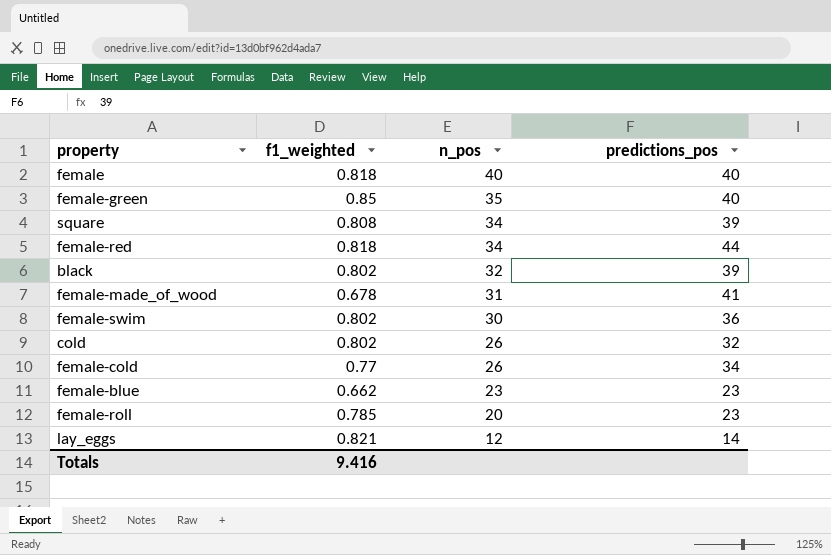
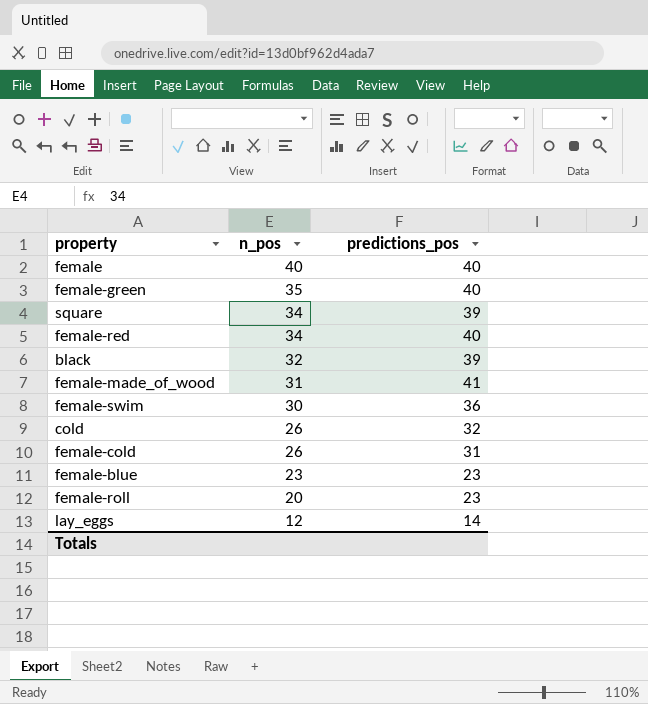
column f1_weighted | position: 2 -> none
female-red | predictions_pos: 44 -> 40
female-cold | predictions_pos: 34 -> 31

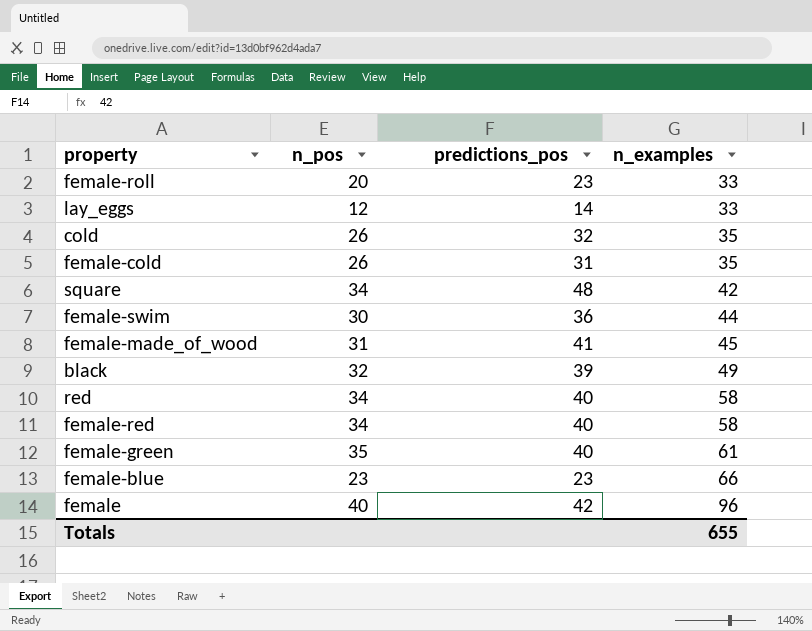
row order: n_pos descending -> n_examples ascending
column n_examples | position: none -> 4
square | predictions_pos: 39 -> 48
row red: none -> 34 | 40 | 58
female | predictions_pos: 40 -> 42

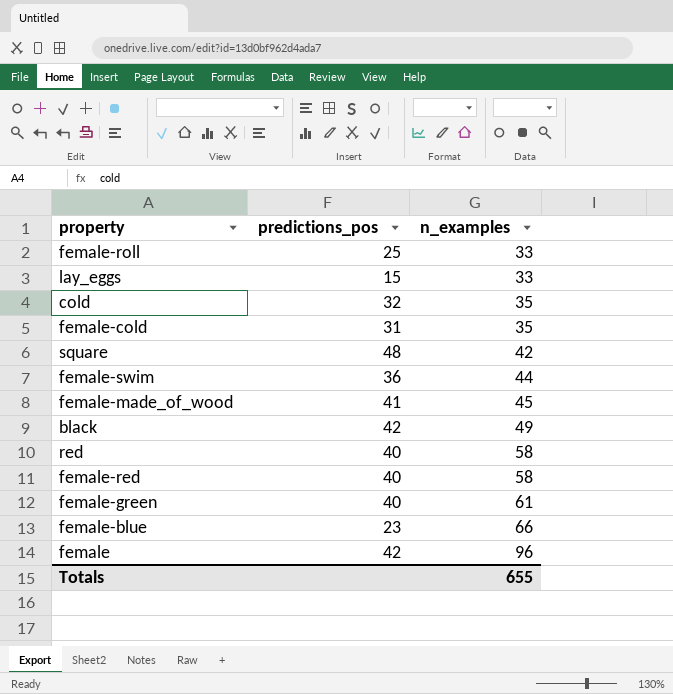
column n_pos | position: 2 -> none
female-roll | predictions_pos: 23 -> 25
lay_eggs | predictions_pos: 14 -> 15
black | predictions_pos: 39 -> 42

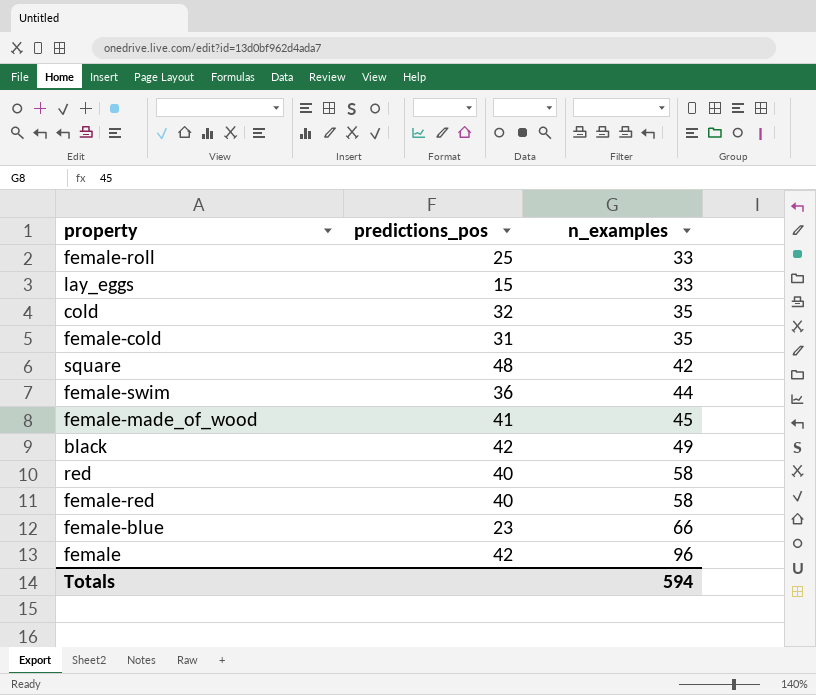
row female-green: 40 | 61 -> none
Totals | n_examples: 655 -> 594

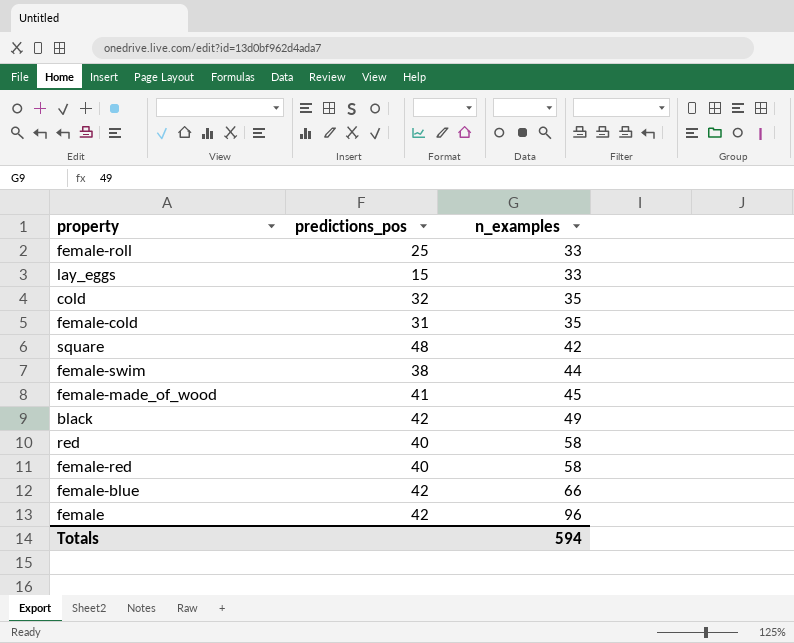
female-swim | predictions_pos: 36 -> 38
female-blue | predictions_pos: 23 -> 42

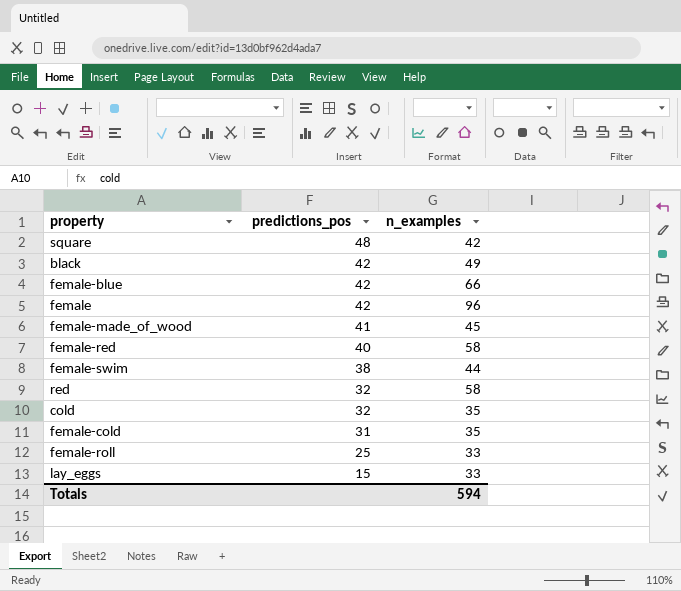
row order: n_examples ascending -> predictions_pos descending
red | predictions_pos: 40 -> 32

